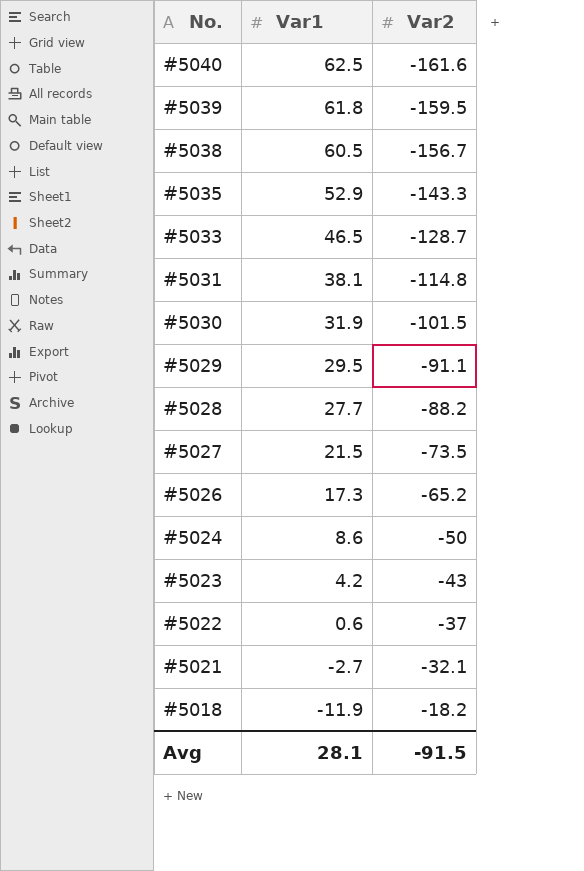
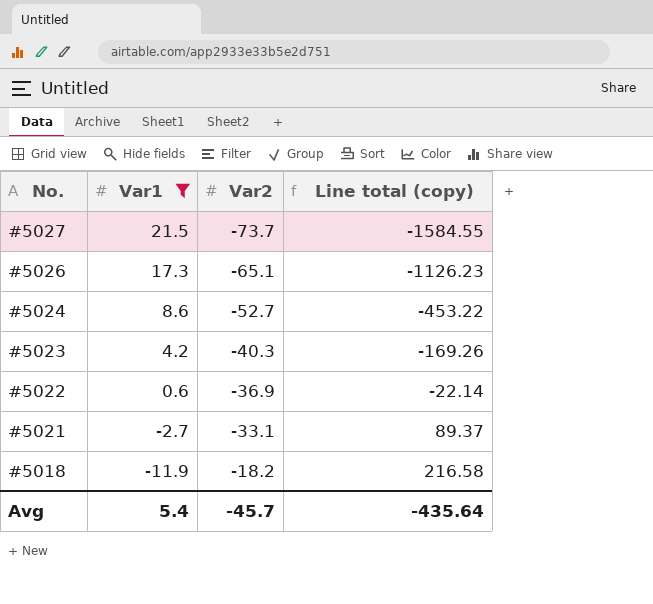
filter: none -> Var1 <= 21.5
column Line total (copy) | formula: none -> [Var1] * [Var2]
#5027 | Var2: -73.5 -> -73.7
#5026 | Var2: -65.2 -> -65.1
#5024 | Var2: -50 -> -52.7
#5023 | Var2: -43 -> -40.3
#5022 | Var2: -37 -> -36.9
#5021 | Var2: -32.1 -> -33.1
Avg | Var1: 28.1 -> 5.4
Avg | Var2: -91.5 -> -45.7

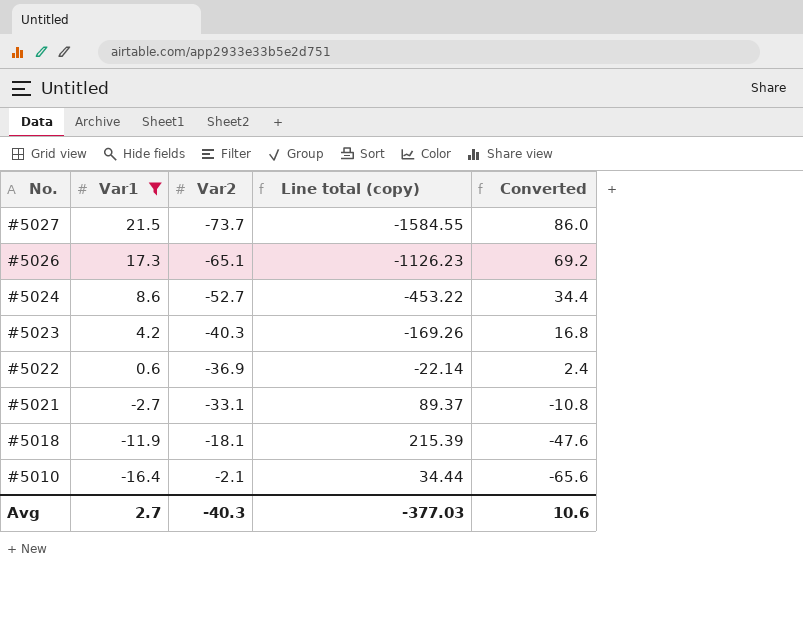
column Converted | formula: none -> [Var1] * 4
#5018 | Var2: -18.2 -> -18.1
#5018 | Line total (copy): 216.58 -> 215.39
row #5010: none -> -16.4 | -2.1 | 34.44 | -65.6
Avg | Var1: 5.4 -> 2.7
Avg | Var2: -45.7 -> -40.3
Avg | Line total (copy): -435.64 -> -377.03

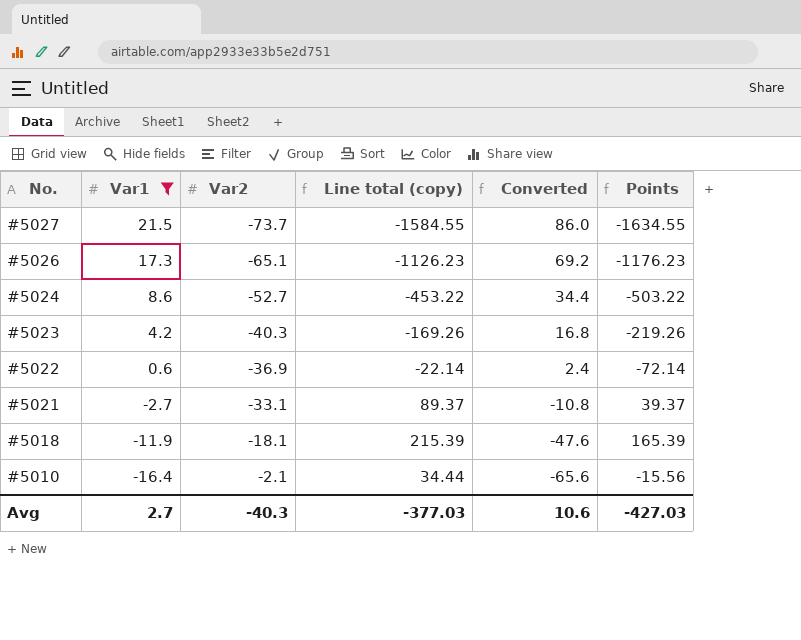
column Points | formula: none -> [Line total (copy)] - 50

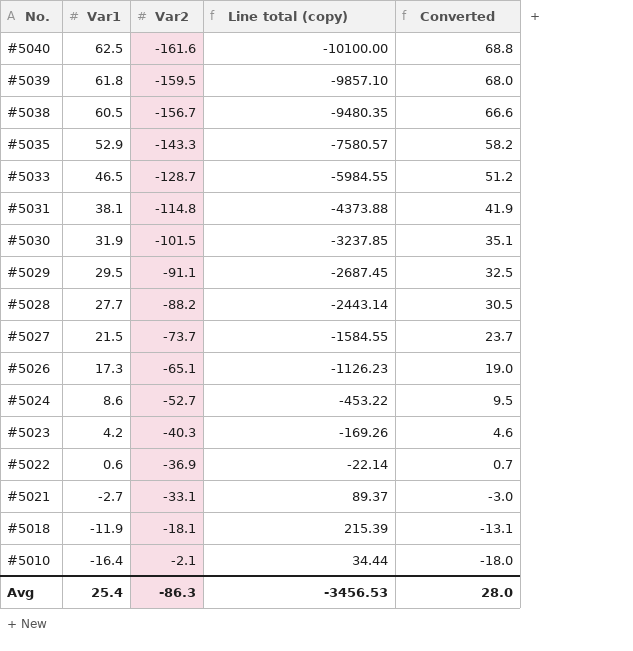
filter: Var1 <= 21.5 -> none
column Points | formula: [Line total (copy)] - 50 -> none
column Converted | formula: [Var1] * 4 -> [Var1] * 1.1
Avg | Var1: 2.7 -> 25.4
Avg | Var2: -40.3 -> -86.3
Avg | Line total (copy): -377.03 -> -3456.53
Avg | Converted: 10.6 -> 28.0

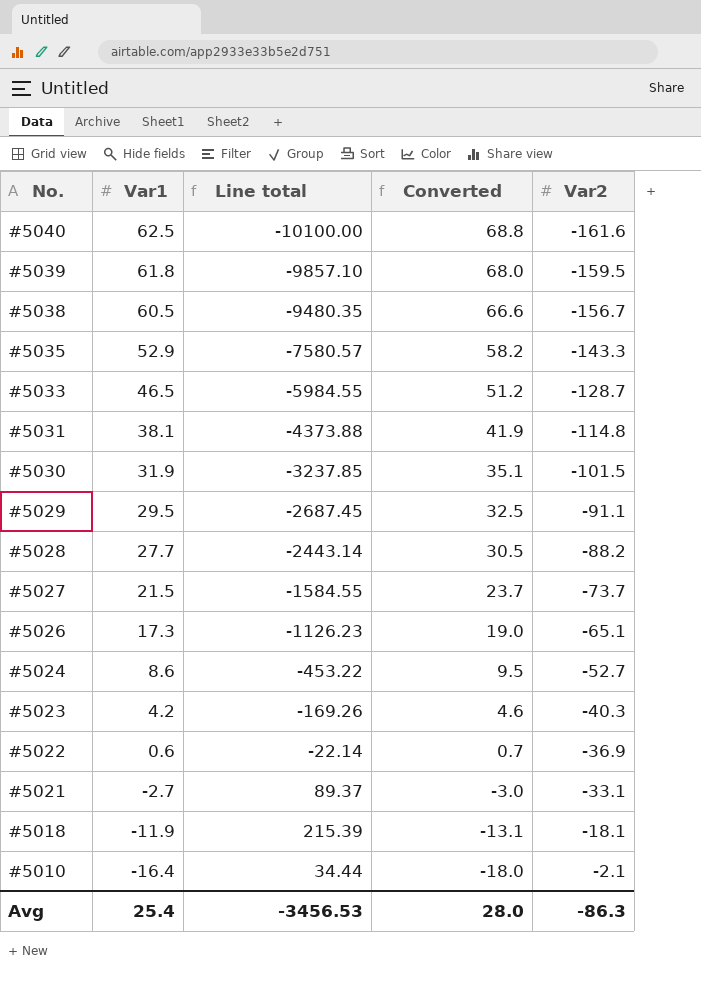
column name: Line total (copy) -> Line total
column Var2 | position: 3 -> 5

